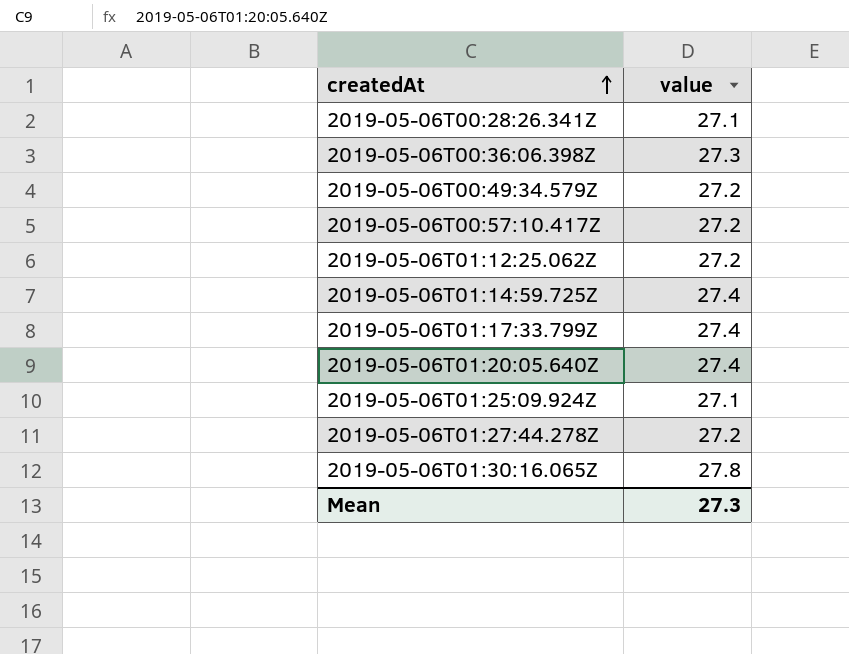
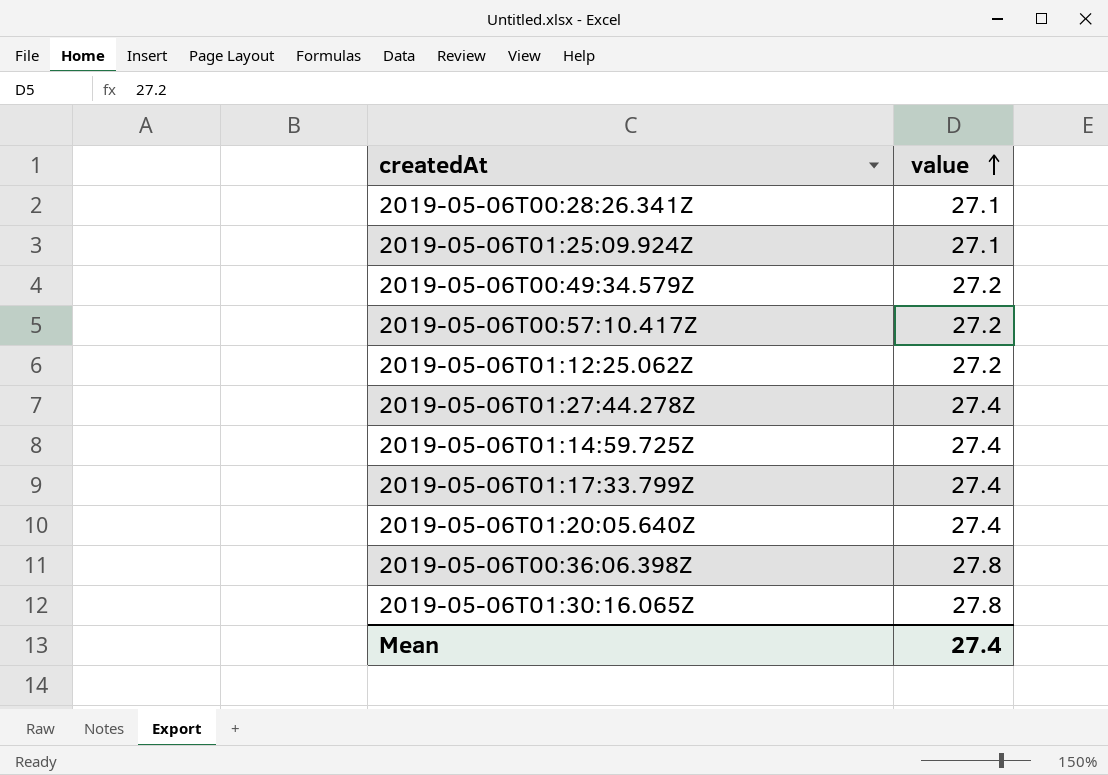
row order: createdAt ascending -> value ascending
2019-05-06T01:27:44.278Z | value: 27.2 -> 27.4
2019-05-06T00:36:06.398Z | value: 27.3 -> 27.8
Mean | value: 27.3 -> 27.4

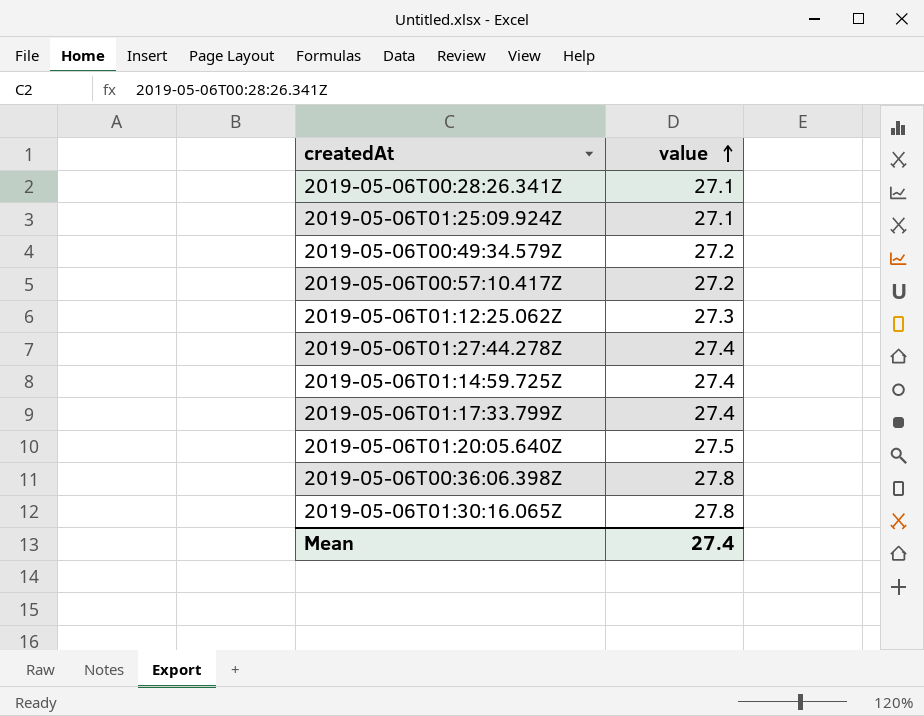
2019-05-06T01:12:25.062Z | value: 27.2 -> 27.3
2019-05-06T01:20:05.640Z | value: 27.4 -> 27.5

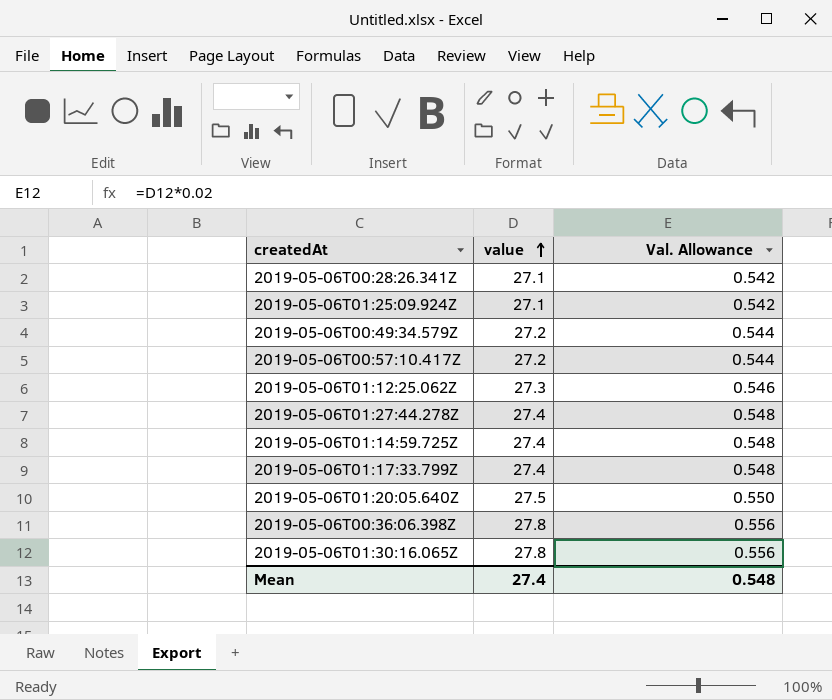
column Val. Allowance | formula: none -> [value] * 0.02

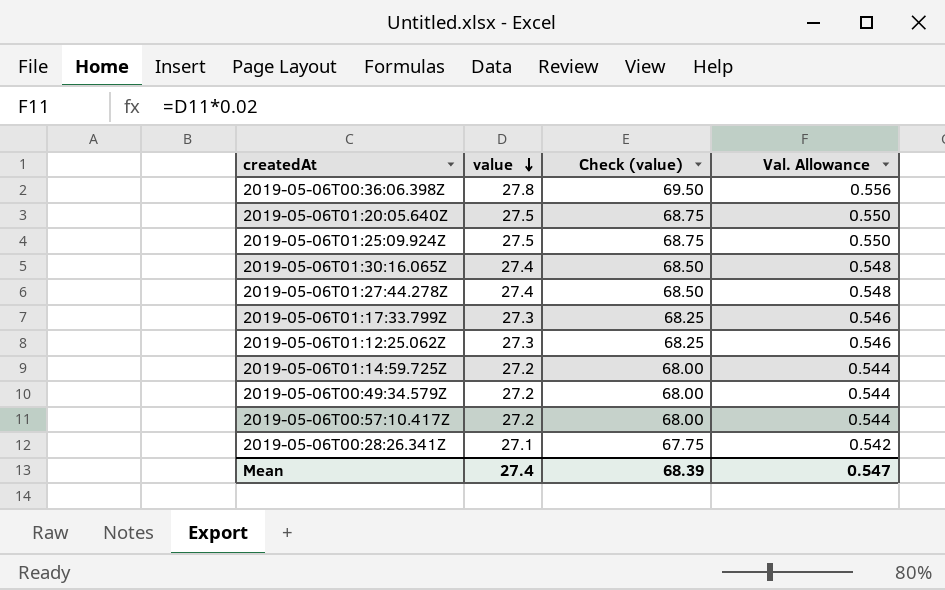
row order: value ascending -> value descending
column Check (value) | formula: none -> [value] * 2.5
2019-05-06T01:25:09.924Z | value: 27.1 -> 27.5
2019-05-06T01:25:09.924Z | Val. Allowance: 0.542 -> 0.550
2019-05-06T01:30:16.065Z | value: 27.8 -> 27.4
2019-05-06T01:30:16.065Z | Val. Allowance: 0.556 -> 0.548
2019-05-06T01:17:33.799Z | value: 27.4 -> 27.3
2019-05-06T01:17:33.799Z | Val. Allowance: 0.548 -> 0.546
2019-05-06T01:14:59.725Z | value: 27.4 -> 27.2
2019-05-06T01:14:59.725Z | Val. Allowance: 0.548 -> 0.544
Mean | Val. Allowance: 0.548 -> 0.547

